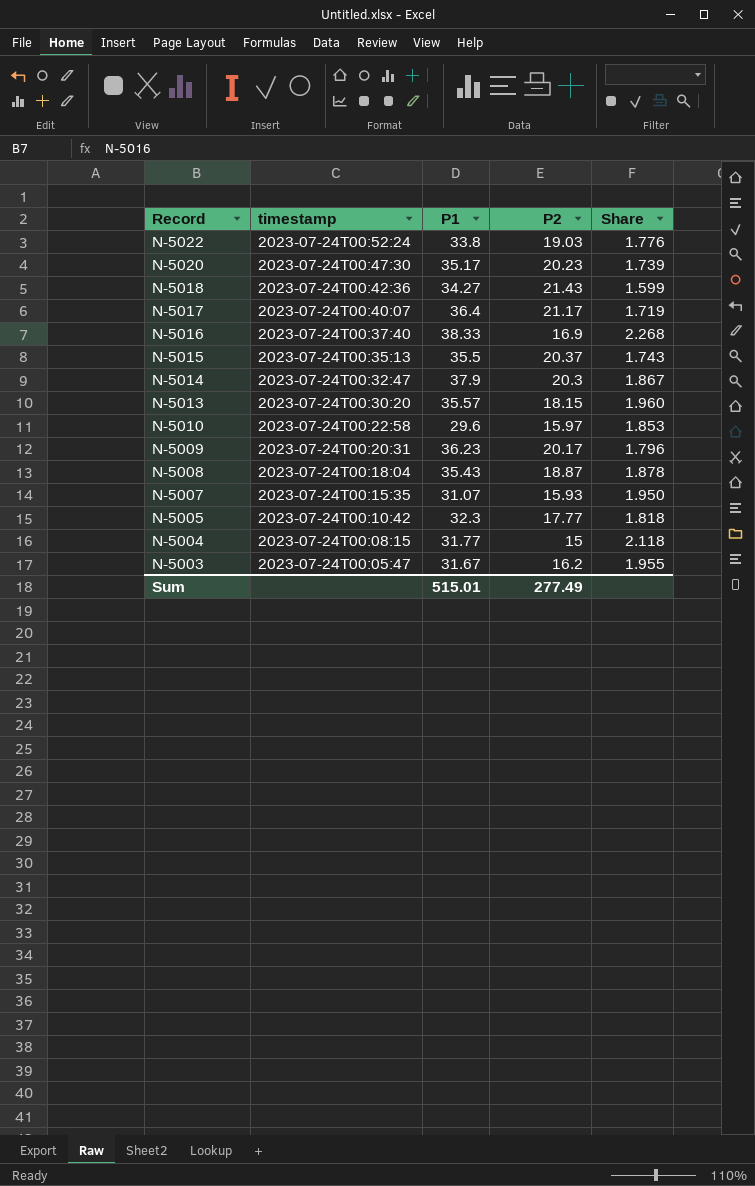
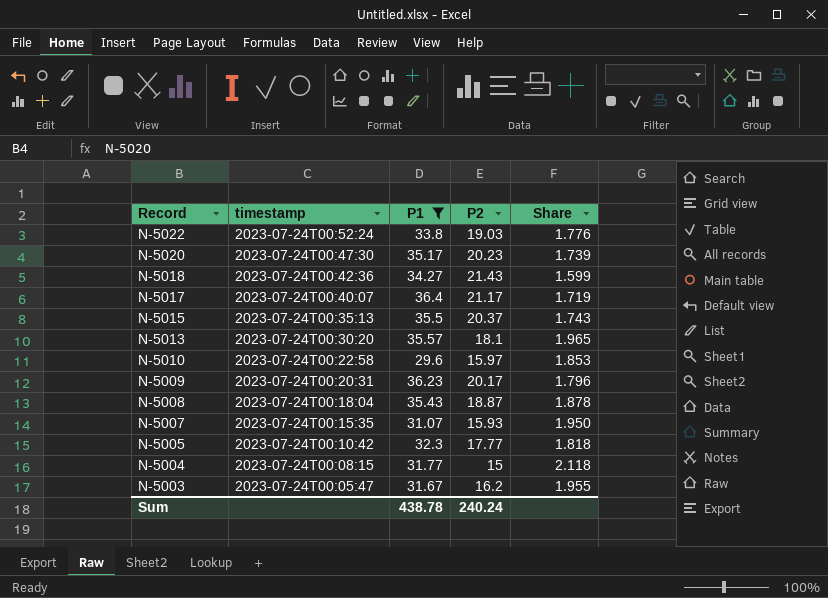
filter: none -> P1 <= 36.4
N-5013 | P2: 18.15 -> 18.1
N-5013 | Share: 1.960 -> 1.965
Sum | P1: 515.01 -> 438.78
Sum | P2: 277.49 -> 240.24

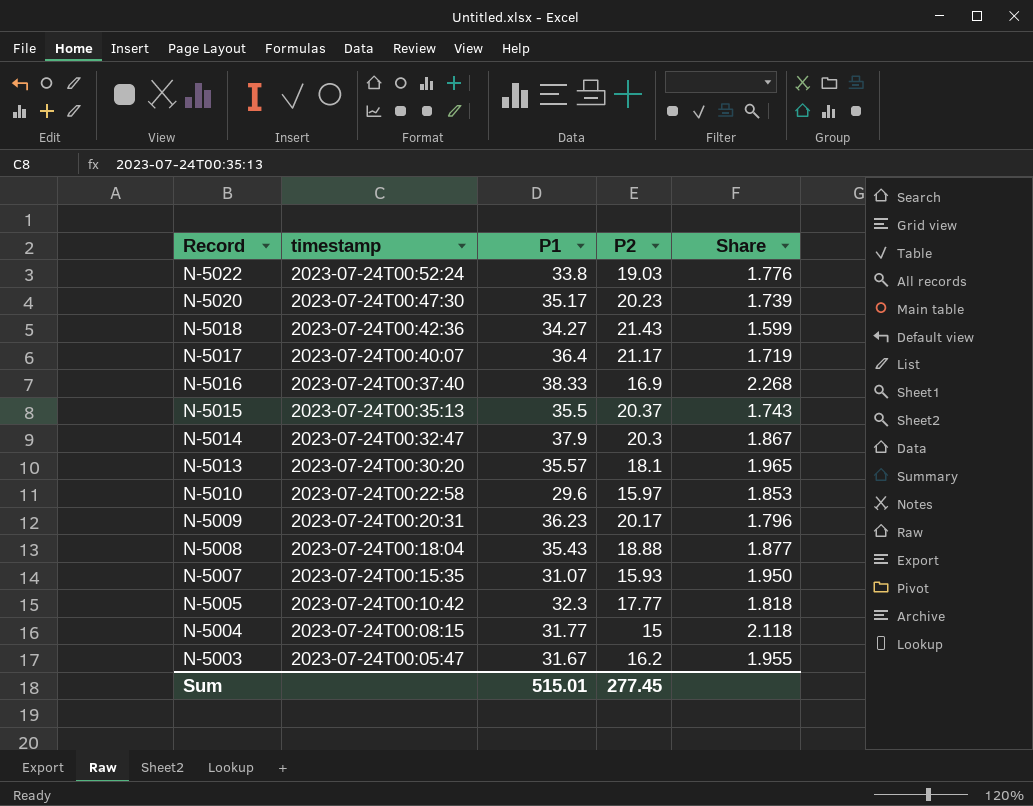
filter: P1 <= 36.4 -> none
N-5008 | P2: 18.87 -> 18.88
N-5008 | Share: 1.878 -> 1.877
Sum | P1: 438.78 -> 515.01
Sum | P2: 240.24 -> 277.45

